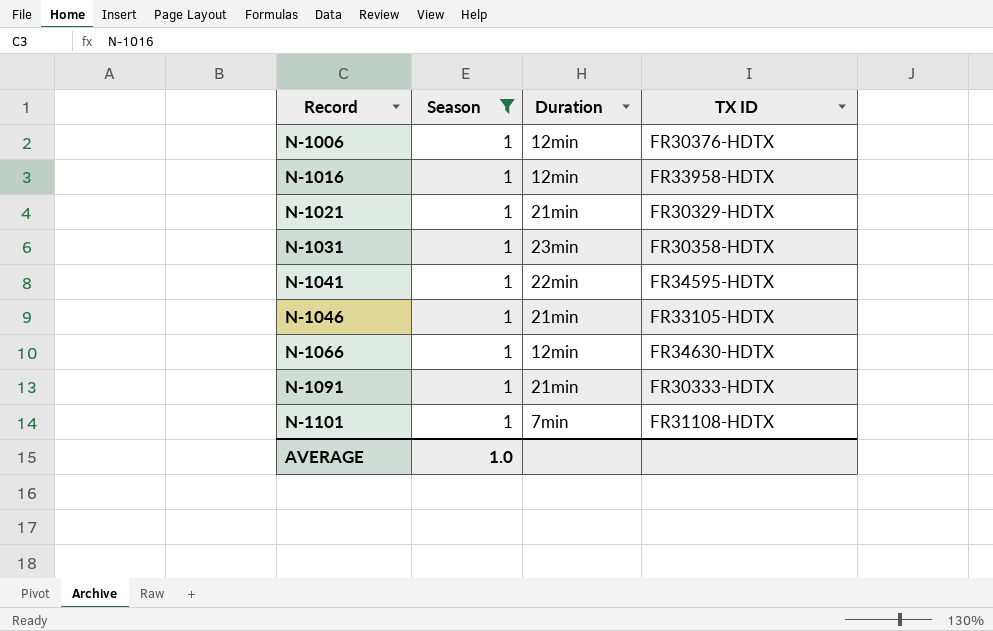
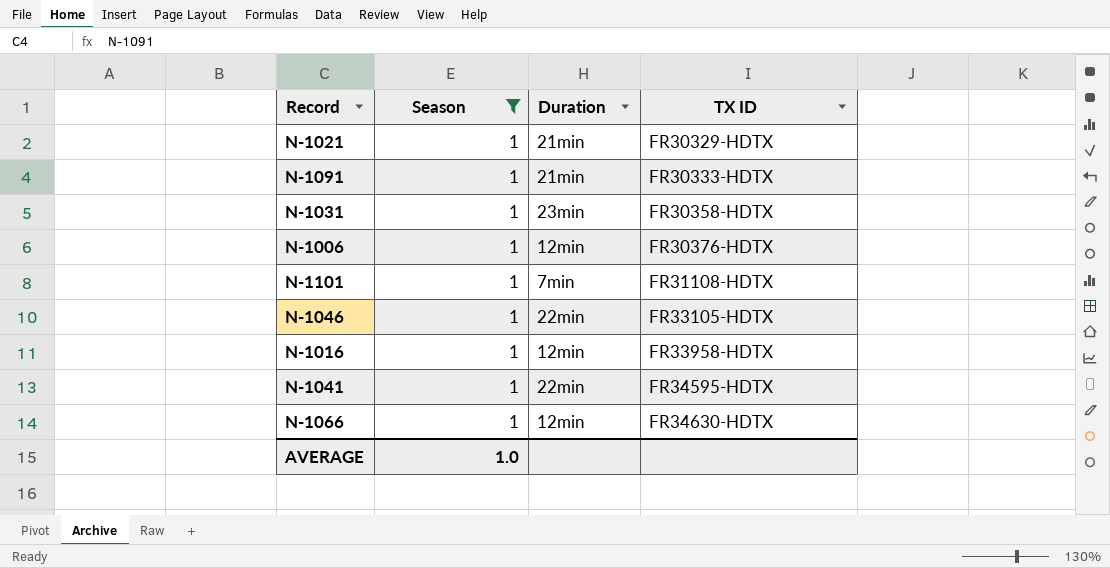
row order: Record ascending -> TX ID ascending
N-1046 | Duration: 21min -> 22min

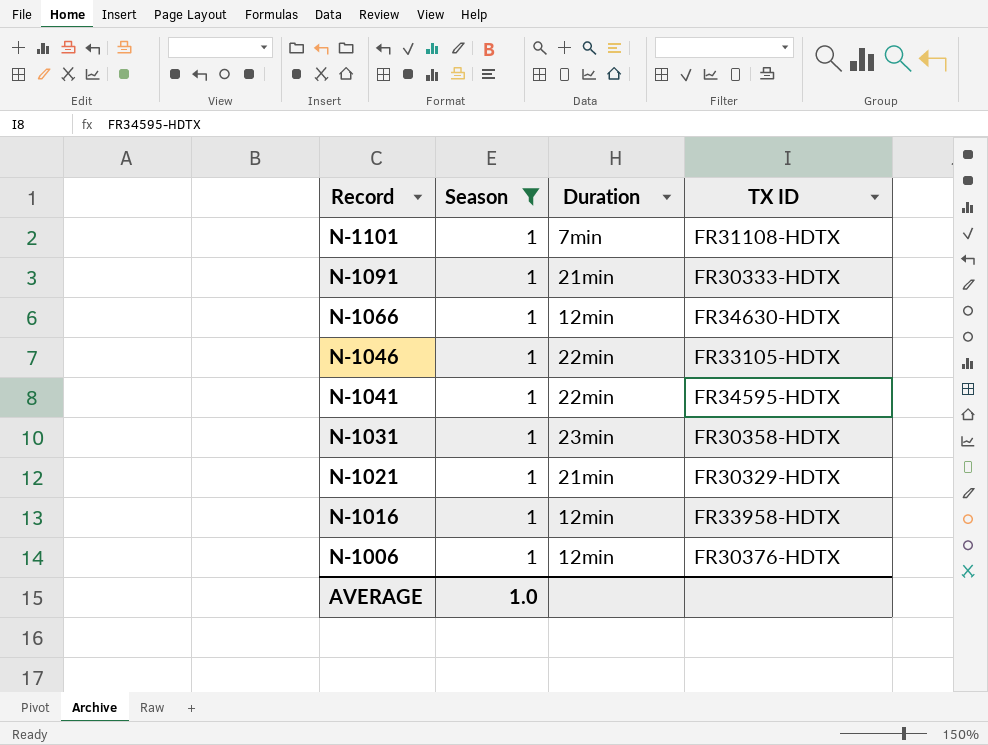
row order: TX ID ascending -> Record descending

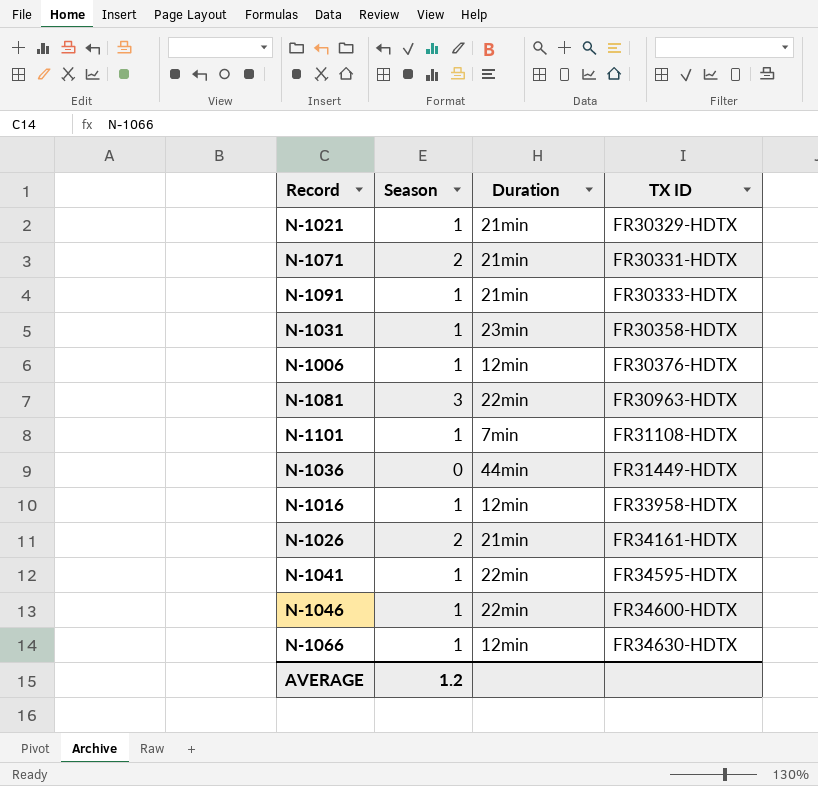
filter: Season = 1 -> none
row order: Record descending -> TX ID ascending
N-1046 | TX ID: FR33105-HDTX -> FR34600-HDTX
AVERAGE | Season: 1.0 -> 1.2

